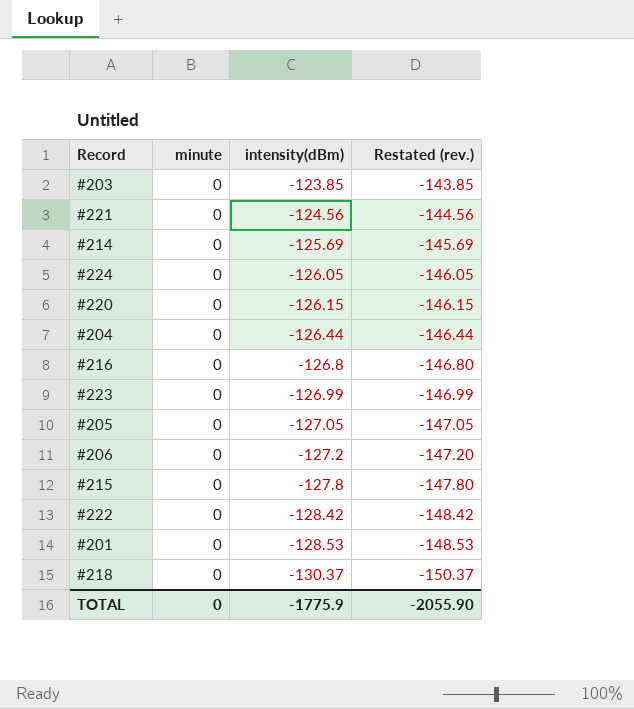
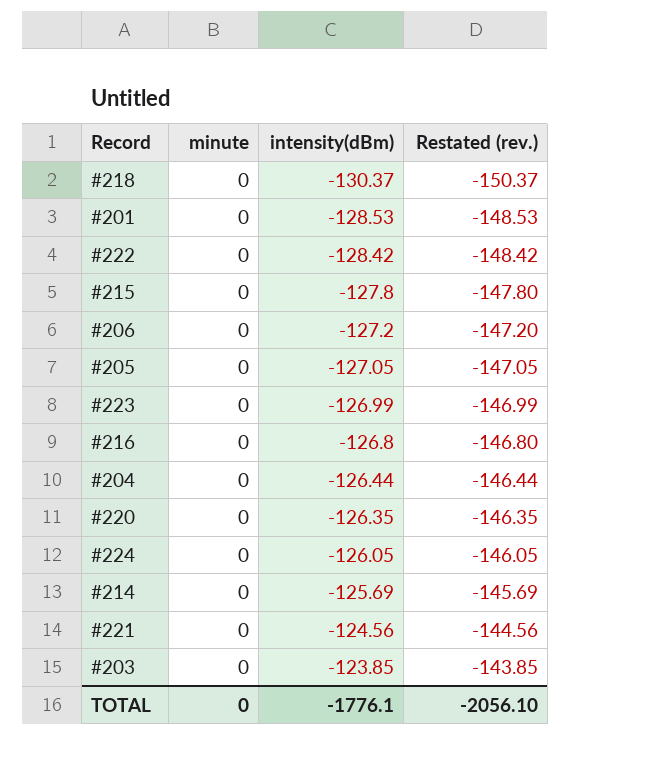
row order: intensity(dBm) descending -> intensity(dBm) ascending
#220 | intensity(dBm): -126.15 -> -126.35
#220 | Restated (rev.): -146.15 -> -146.35
TOTAL | intensity(dBm): -1775.9 -> -1776.1
TOTAL | Restated (rev.): -2055.90 -> -2056.10

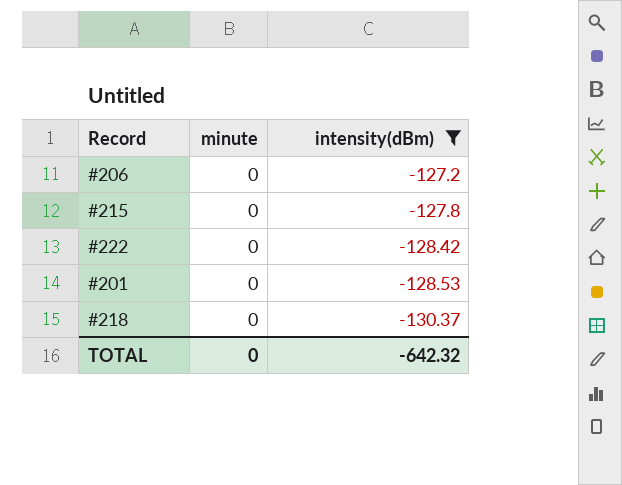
filter: none -> intensity(dBm) <= -127.2
row order: intensity(dBm) ascending -> intensity(dBm) descending
column Restated (rev.) | formula: [intensity(dBm)] - 20 -> none
TOTAL | intensity(dBm): -1776.1 -> -642.32

